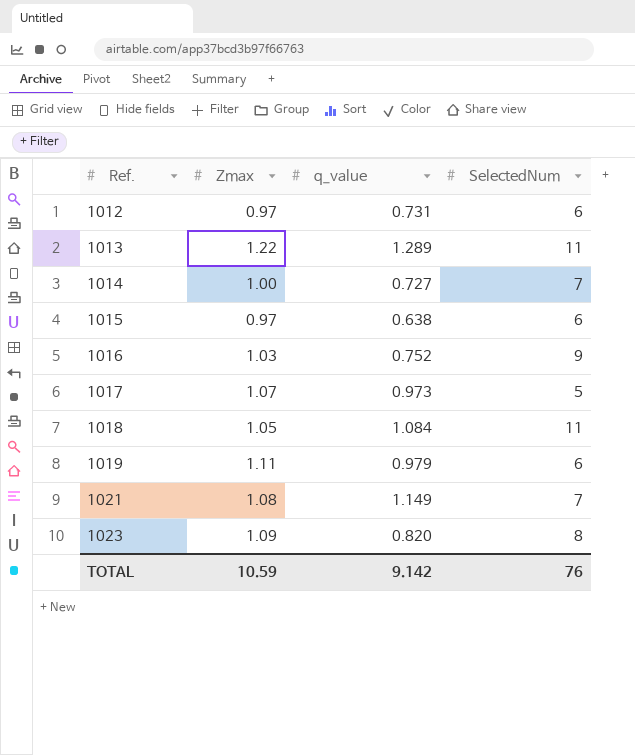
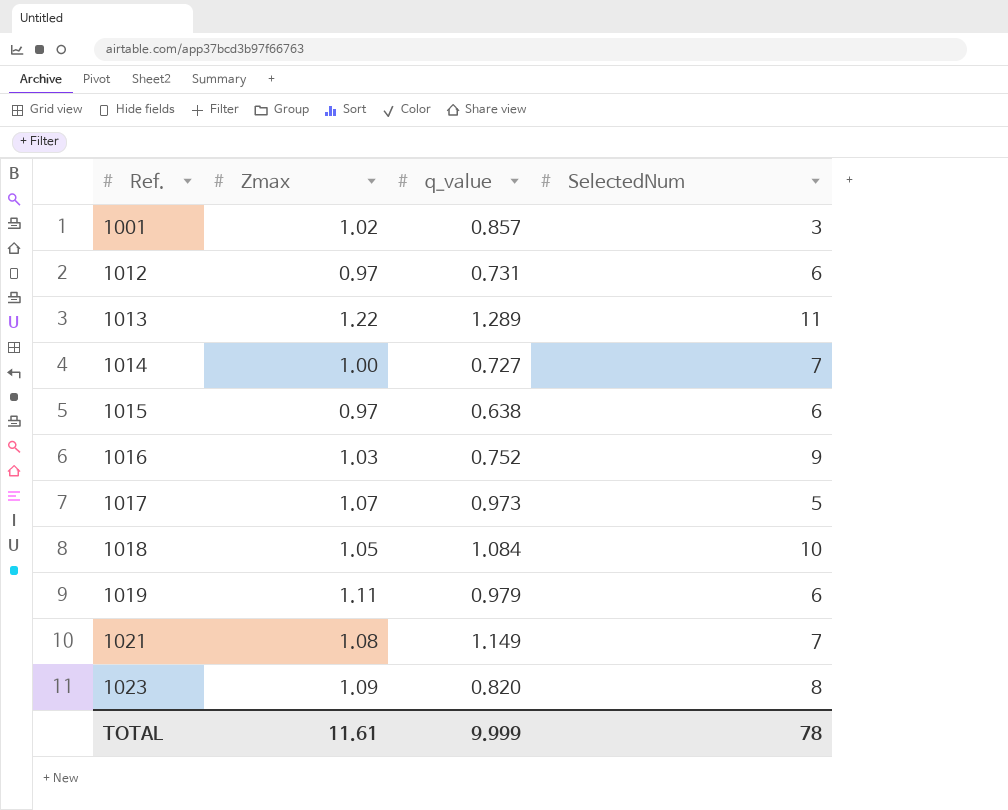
row 1001: none -> 1.02 | 0.857 | 3
1018 | SelectedNum: 11 -> 10
TOTAL | Zmax: 10.59 -> 11.61
TOTAL | q_value: 9.142 -> 9.999
TOTAL | SelectedNum: 76 -> 78

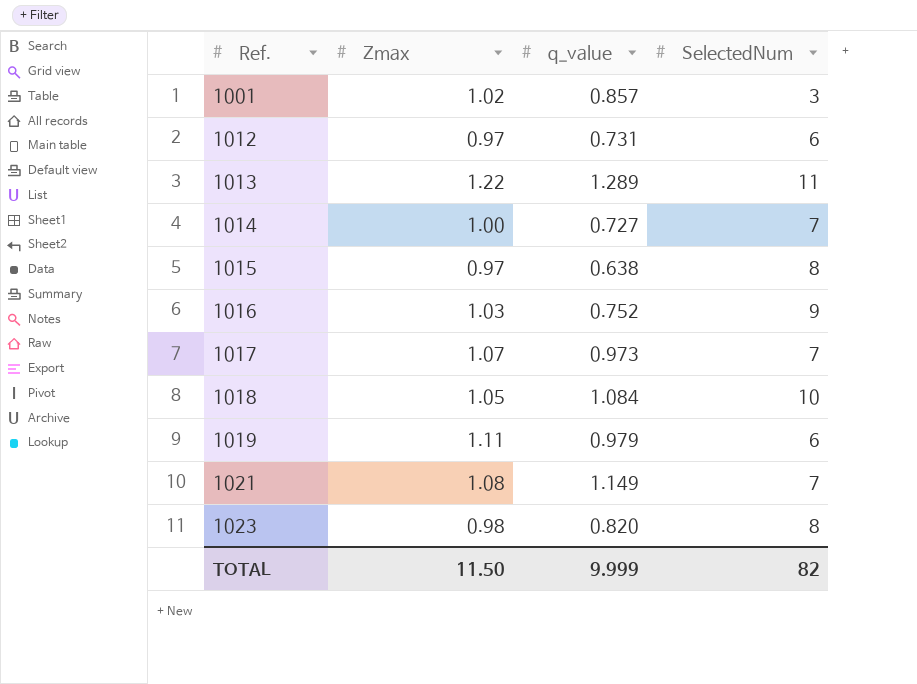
1015 | SelectedNum: 6 -> 8
1017 | SelectedNum: 5 -> 7
1023 | Zmax: 1.09 -> 0.98
TOTAL | Zmax: 11.61 -> 11.50
TOTAL | SelectedNum: 78 -> 82

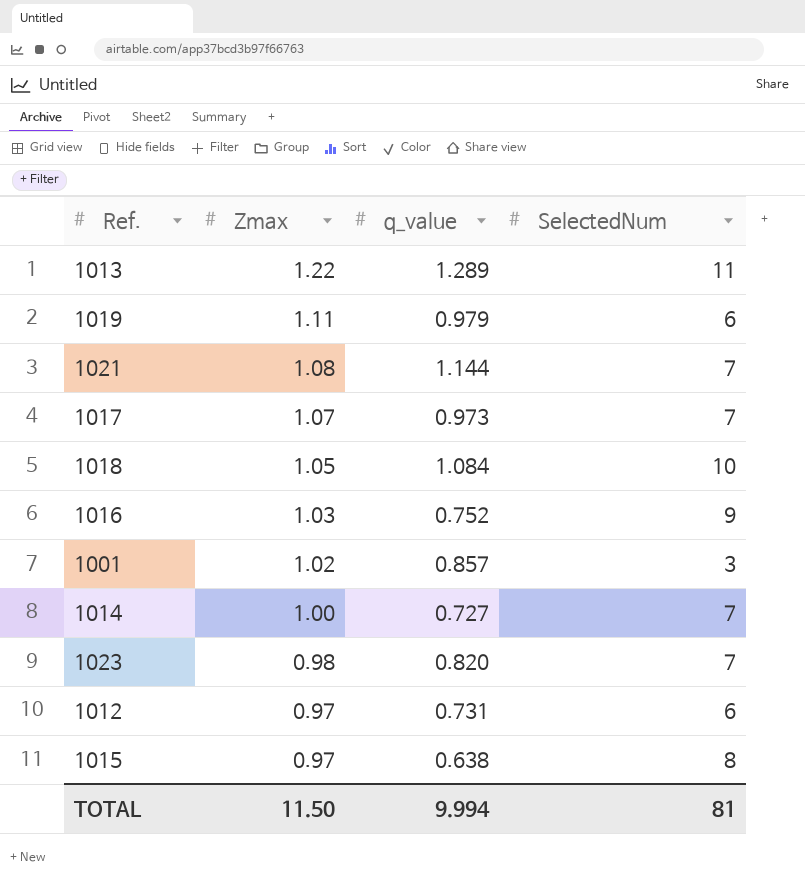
row order: Ref. ascending -> Zmax descending
1021 | q_value: 1.149 -> 1.144
1023 | SelectedNum: 8 -> 7
TOTAL | q_value: 9.999 -> 9.994
TOTAL | SelectedNum: 82 -> 81

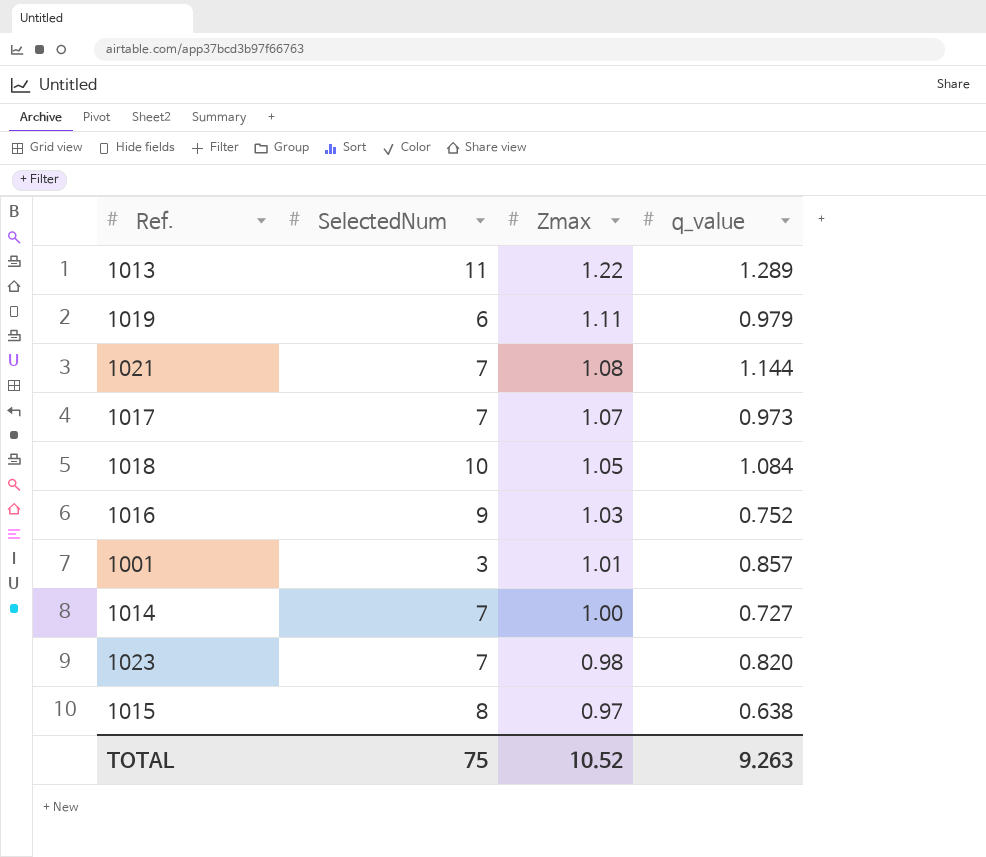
column SelectedNum | position: 4 -> 2
row 1012: 0.97 | 0.731 | 6 -> none
1001 | Zmax: 1.02 -> 1.01
TOTAL | SelectedNum: 81 -> 75
TOTAL | Zmax: 11.50 -> 10.52
TOTAL | q_value: 9.994 -> 9.263

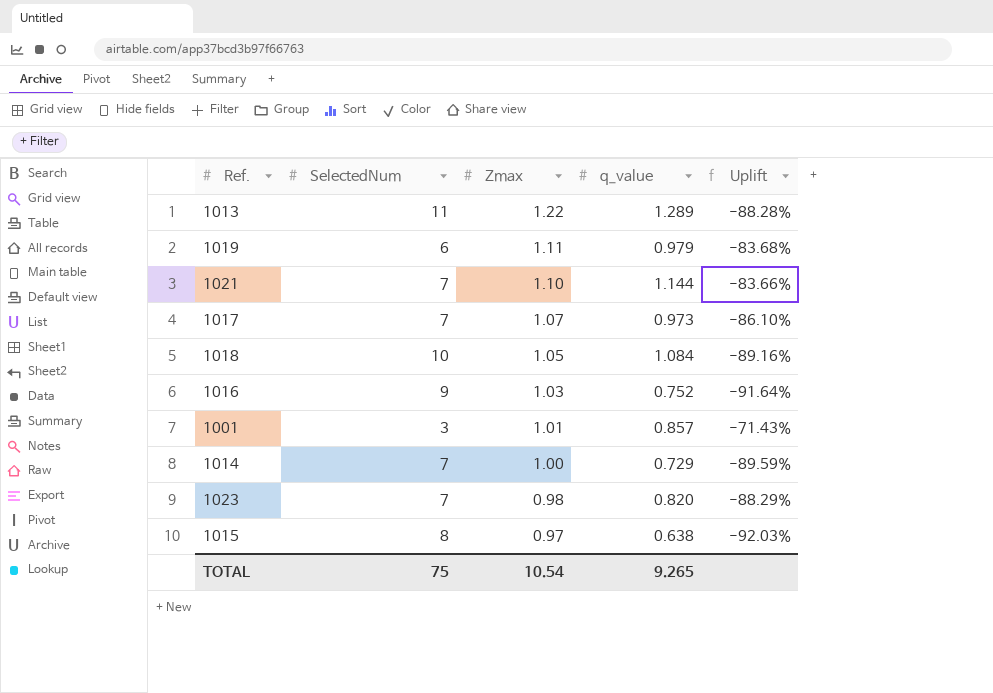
column Uplift | formula: none -> ([q_value] - [SelectedNum]) / [SelectedNum]
1021 | Zmax: 1.08 -> 1.10
1014 | q_value: 0.727 -> 0.729
TOTAL | Zmax: 10.52 -> 10.54
TOTAL | q_value: 9.263 -> 9.265

